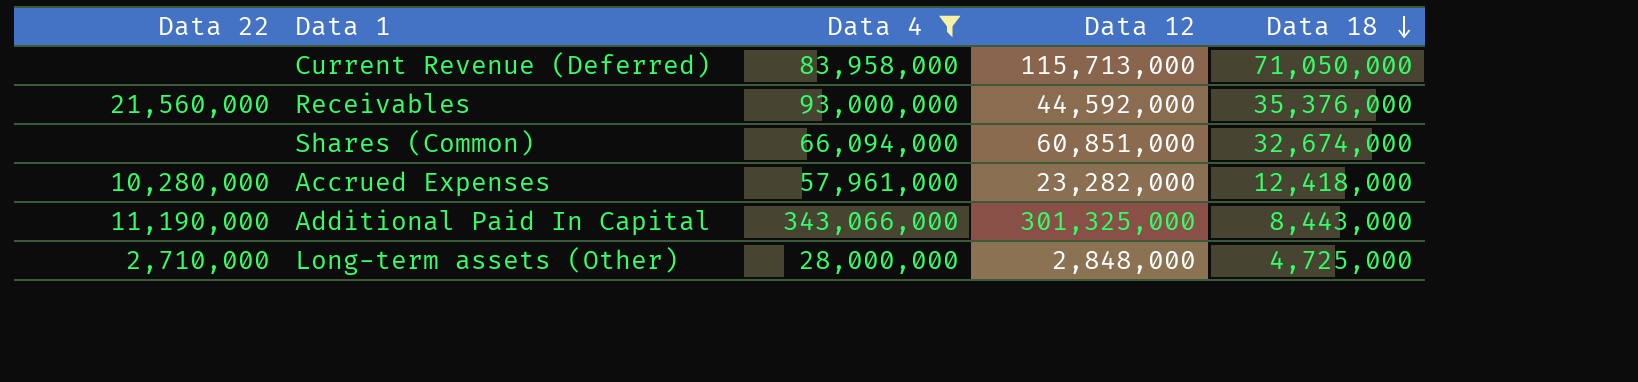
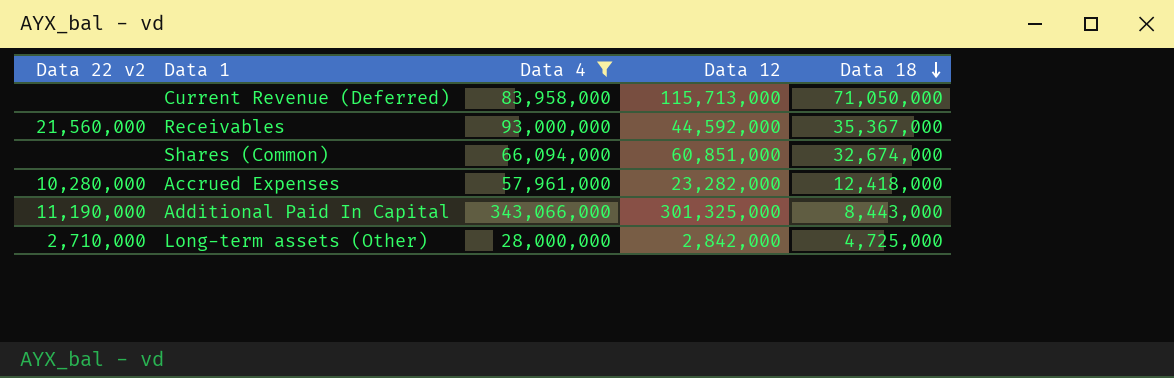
column name: Data 22 -> Data 22 v2
Receivables | Data 18: 35,376,000 -> 35,367,000
Long-term assets (Other) | Data 12: 2,848,000 -> 2,842,000

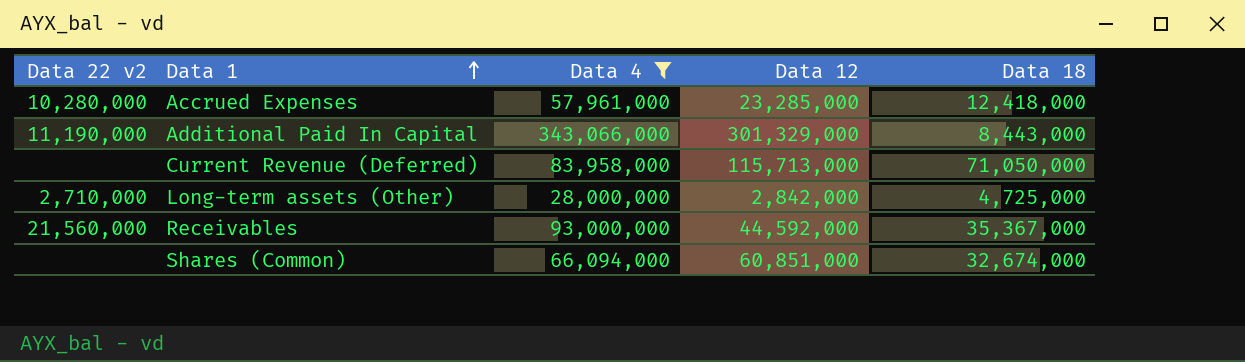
row order: Data 18 descending -> Data 1 ascending
Accrued Expenses | Data 12: 23,282,000 -> 23,285,000
Additional Paid In Capital | Data 12: 301,325,000 -> 301,329,000

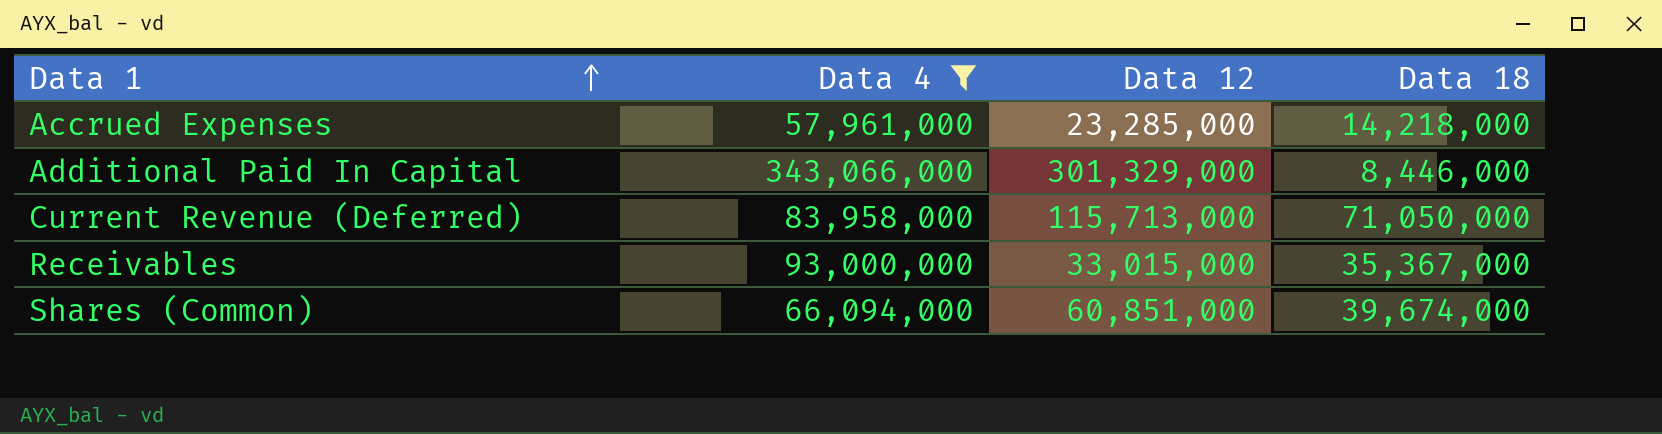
column Data 22 v2 | position: 1 -> none
row Long-term assets (Other): 2,710,000 | 28,000,000 | 2,842,000 | 4,725,000 -> none
Accrued Expenses | Data 18: 12,418,000 -> 14,218,000
Additional Paid In Capital | Data 18: 8,443,000 -> 8,446,000
Receivables | Data 12: 44,592,000 -> 33,015,000
Shares (Common) | Data 18: 32,674,000 -> 39,674,000

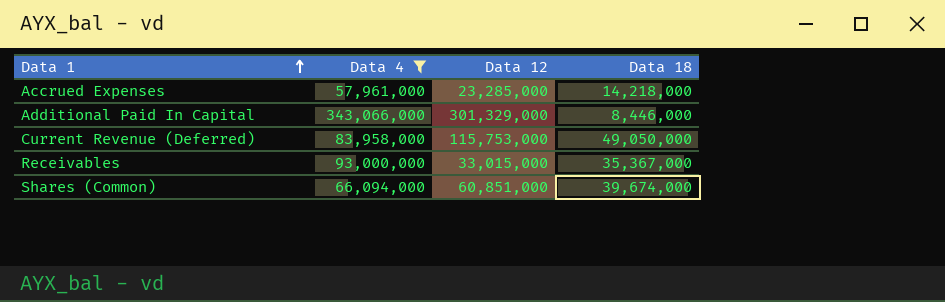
Current Revenue (Deferred) | Data 12: 115,713,000 -> 115,753,000
Current Revenue (Deferred) | Data 18: 71,050,000 -> 49,050,000

